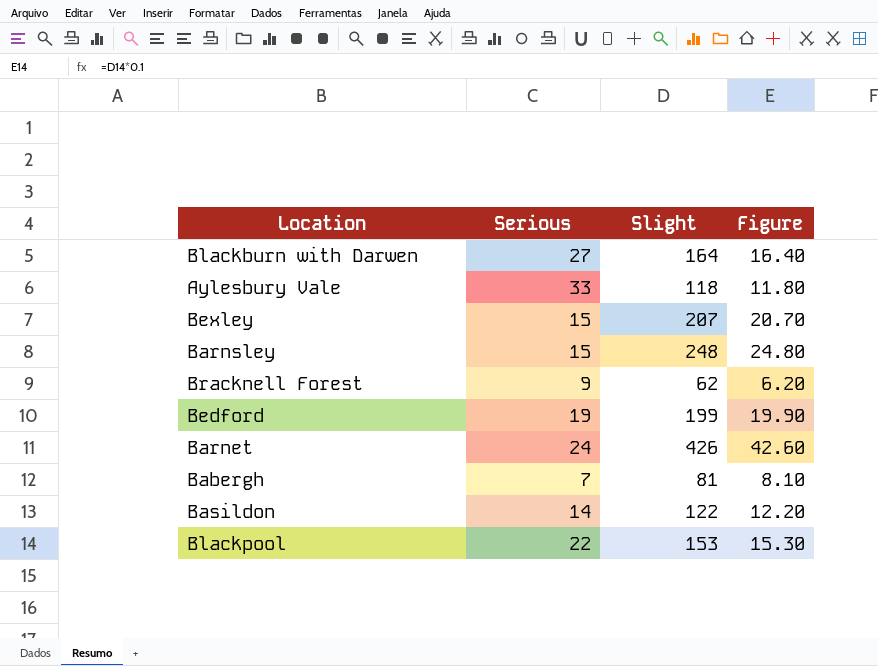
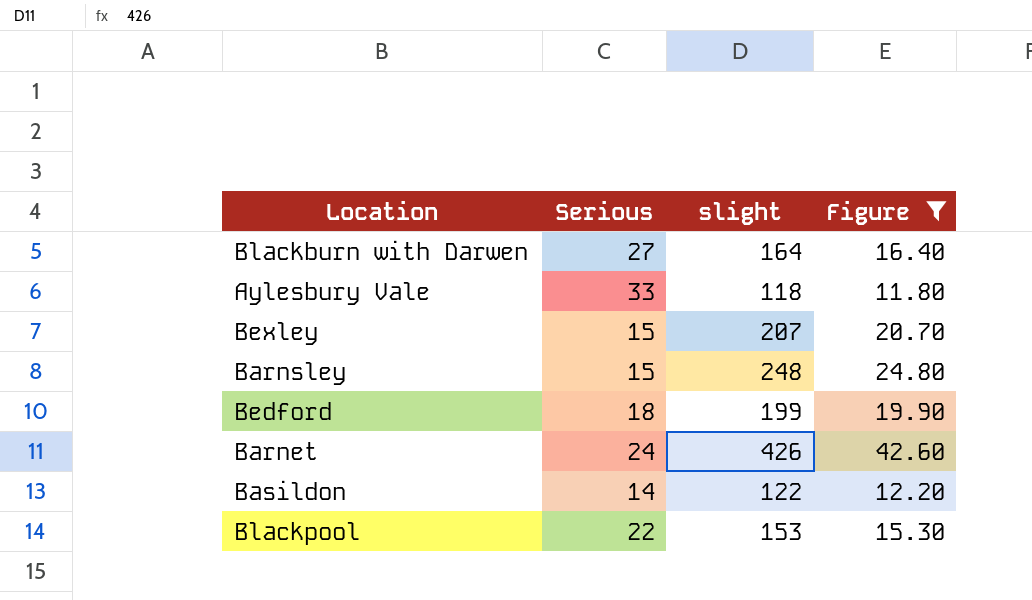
filter: none -> Figure >= 11.80
column name: Slight -> slight
Bedford | Serious: 19 -> 18

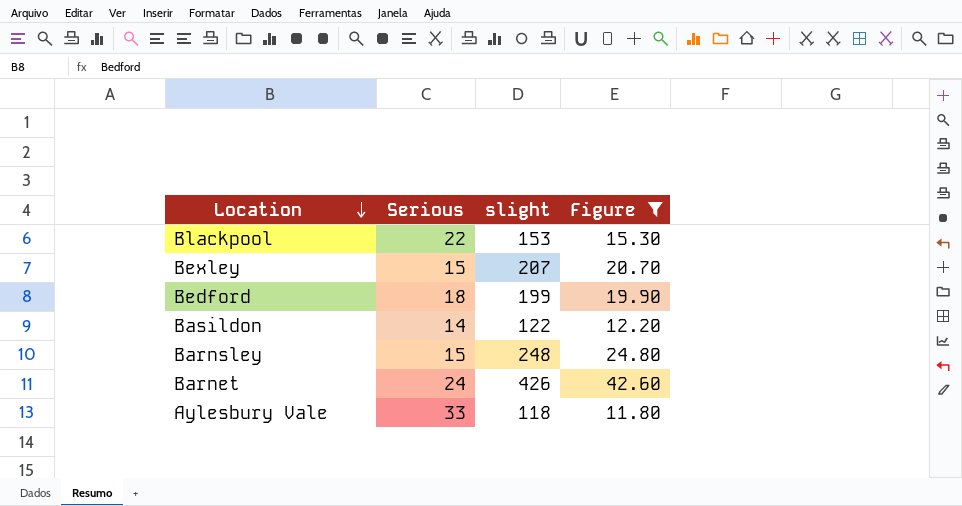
row order: none -> Location descending
row Blackburn with Darwen: 27 | 164 | 16.40 -> none

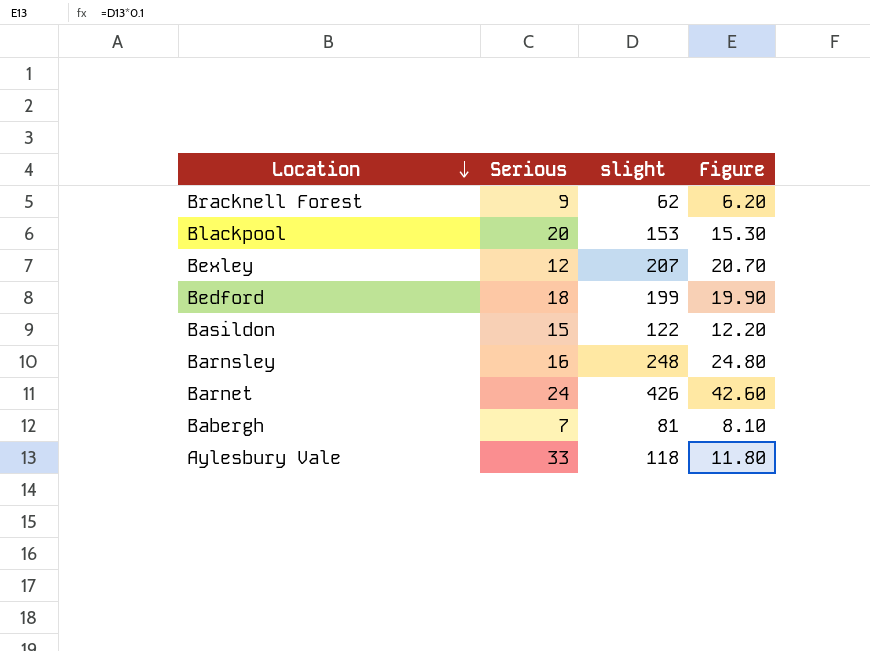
filter: Figure >= 11.80 -> none
Blackpool | Serious: 22 -> 20
Bexley | Serious: 15 -> 12
Basildon | Serious: 14 -> 15
Barnsley | Serious: 15 -> 16

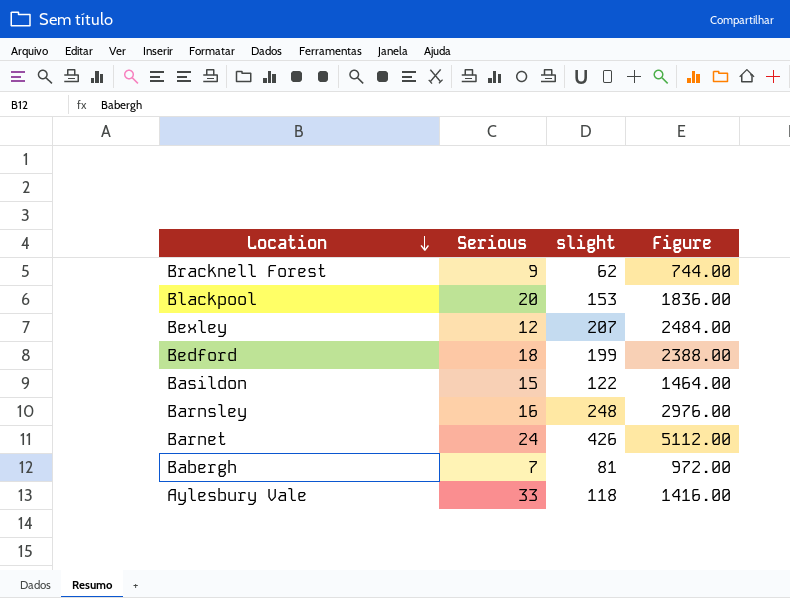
column Figure | formula: [slight] * 0.1 -> [slight] * 12

